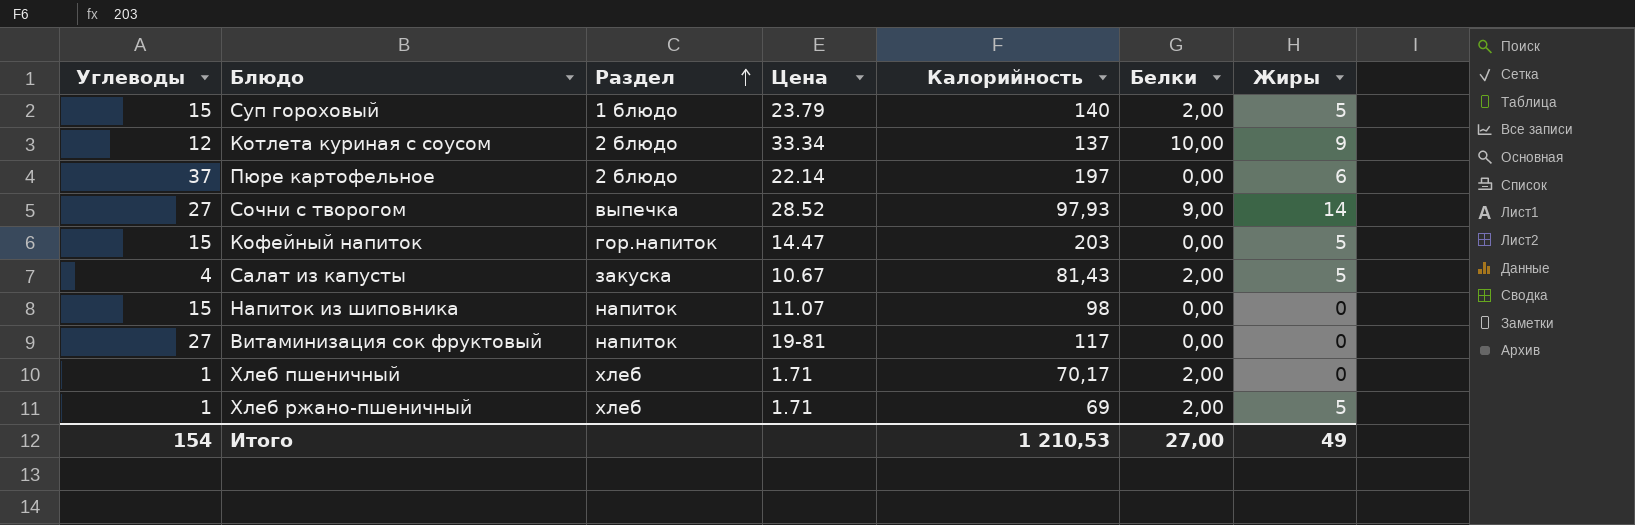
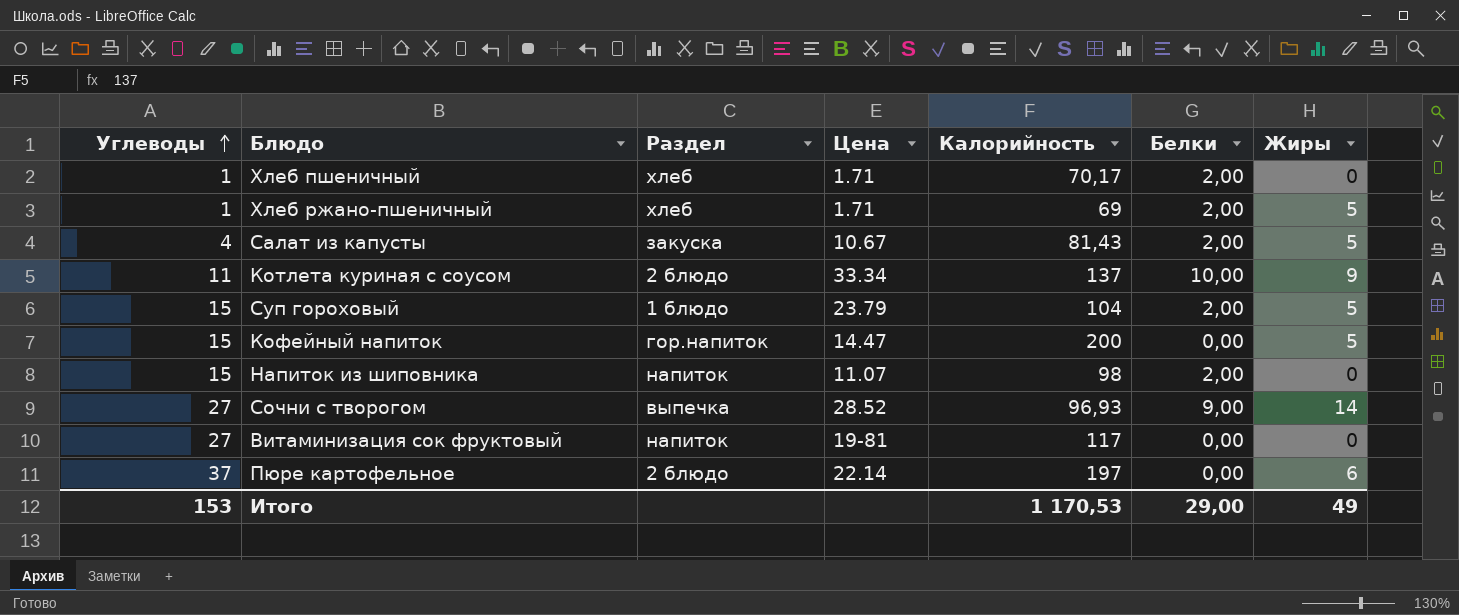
row order: Раздел ascending -> Углеводы ascending
Котлета куриная с соусом | Углеводы: 12 -> 11
Суп гороховый | Калорийность: 140 -> 104
Кофейный напиток | Калорийность: 203 -> 200
Напиток из шиповника | Белки: 0,00 -> 2,00
Сочни с творогом | Калорийность: 97,93 -> 96,93
Итого | Углеводы: 154 -> 153
Итого | Калорийность: 1 210,53 -> 1 170,53
Итого | Белки: 27,00 -> 29,00

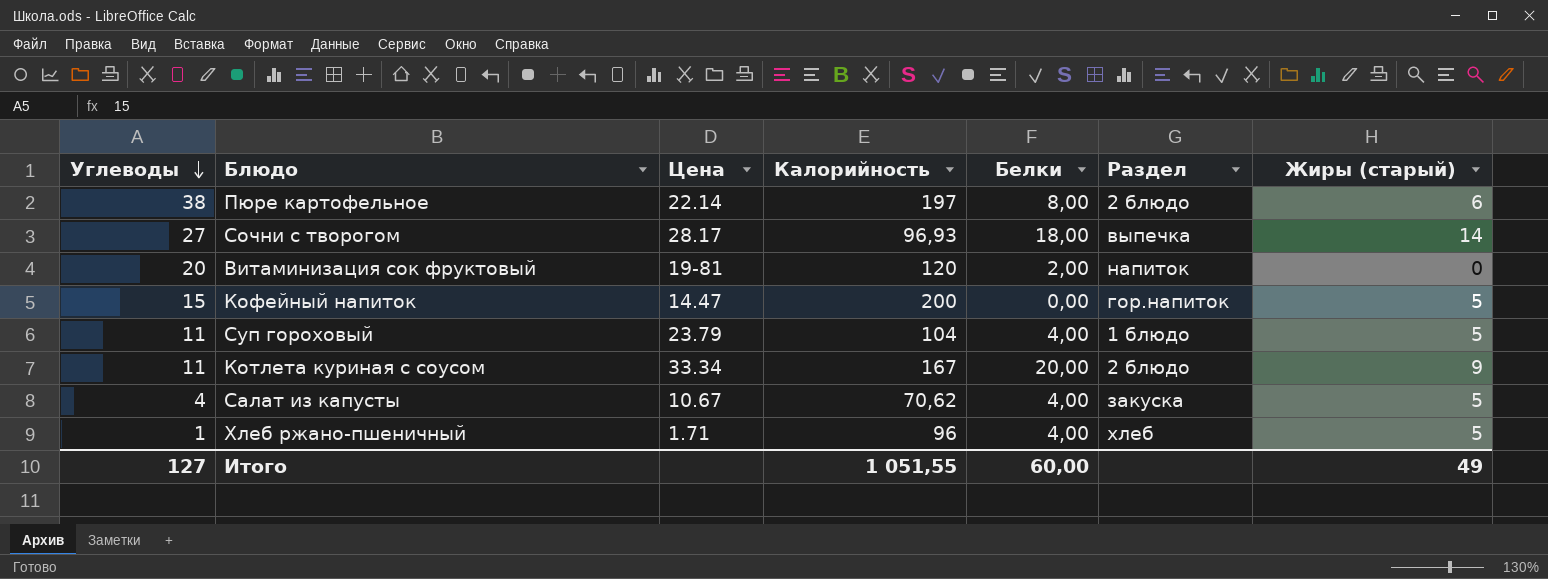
row order: Углеводы ascending -> Углеводы descending
column Раздел | position: 3 -> 6
column name: Жиры -> Жиры (старый)
row Хлеб пшеничный: 1 | хлеб | 1.71 | 70,17 | 2,00 | 0 -> none
row Напиток из шиповника: 15 | напиток | 11.07 | 98 | 2,00 | 0 -> none
Пюре картофельное | Углеводы: 37 -> 38
Пюре картофельное | Белки: 0,00 -> 8,00
Сочни с творогом | Цена: 28.52 -> 28.17
Сочни с творогом | Белки: 9,00 -> 18,00
Витаминизация сок фруктовый | Углеводы: 27 -> 20
Витаминизация сок фруктовый | Калорийность: 117 -> 120
Витаминизация сок фруктовый | Белки: 0,00 -> 2,00
Суп гороховый | Углеводы: 15 -> 11
Суп гороховый | Белки: 2,00 -> 4,00
Котлета куриная с соусом | Калорийность: 137 -> 167
Котлета куриная с соусом | Белки: 10,00 -> 20,00
Салат из капусты | Калорийность: 81,43 -> 70,62
Салат из капусты | Белки: 2,00 -> 4,00
Хлеб ржано-пшеничный | Калорийность: 69 -> 96
Хлеб ржано-пшеничный | Белки: 2,00 -> 4,00
Итого | Углеводы: 153 -> 127
Итого | Калорийность: 1 170,53 -> 1 051,55
Итого | Белки: 29,00 -> 60,00

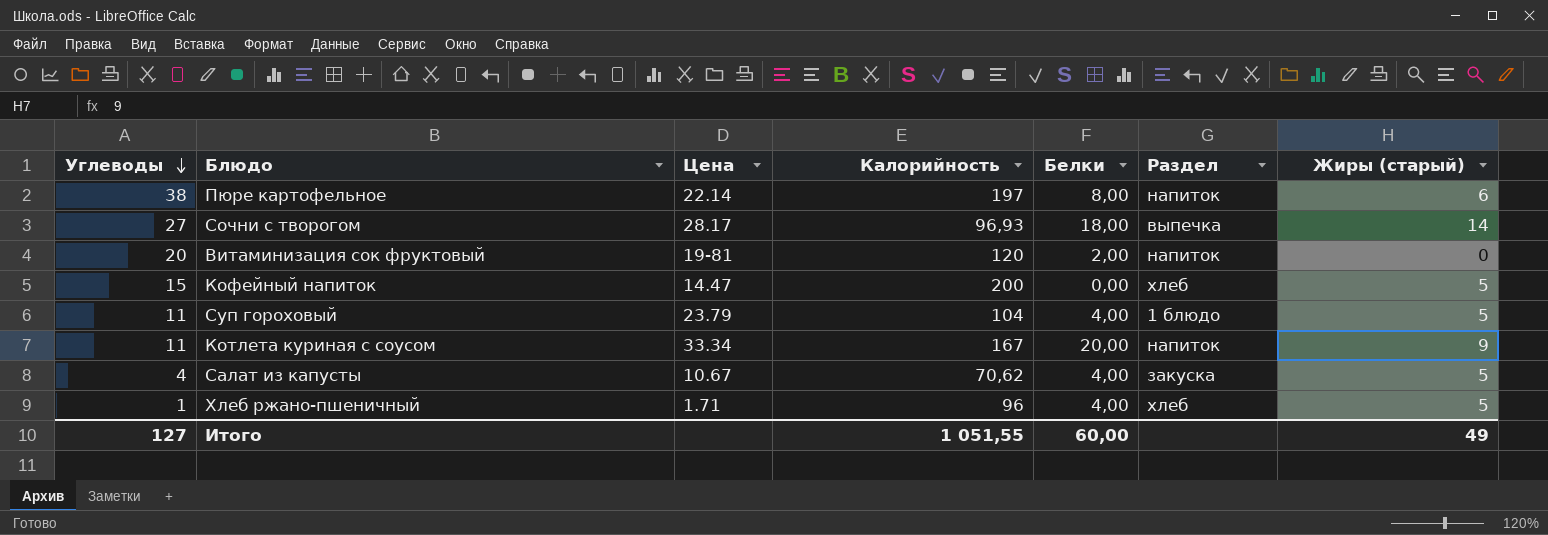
Пюре картофельное | Раздел: 2 блюдо -> напиток
Кофейный напиток | Раздел: гор.напиток -> хлеб
Котлета куриная с соусом | Раздел: 2 блюдо -> напиток

